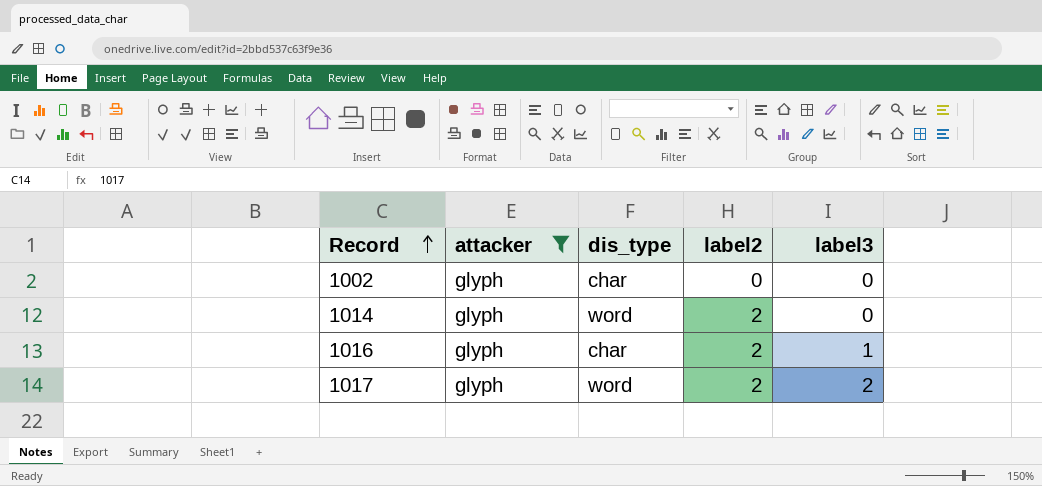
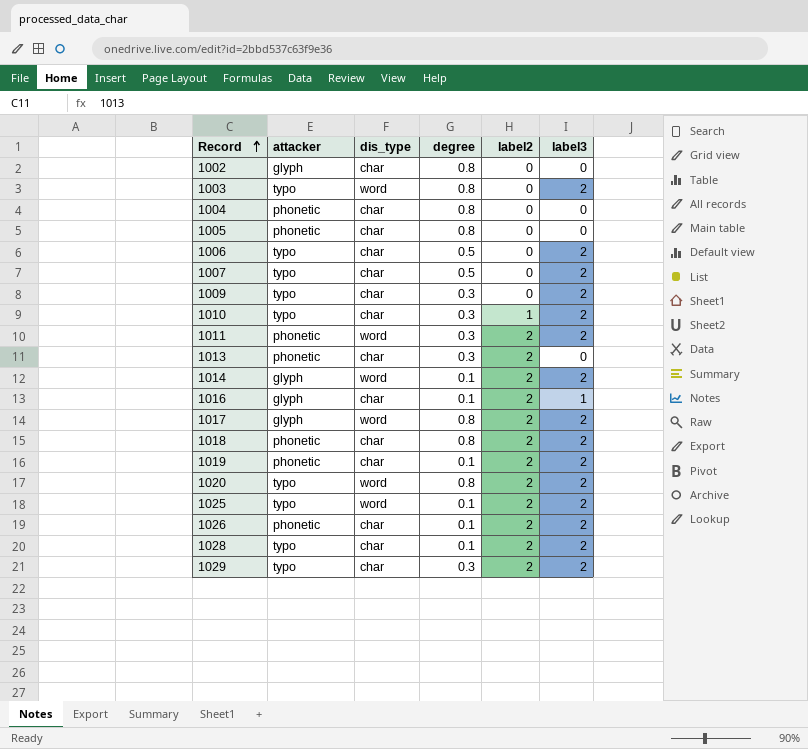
filter: attacker = glyph -> none
column degree | position: none -> 4
1014 | label3: 0 -> 2

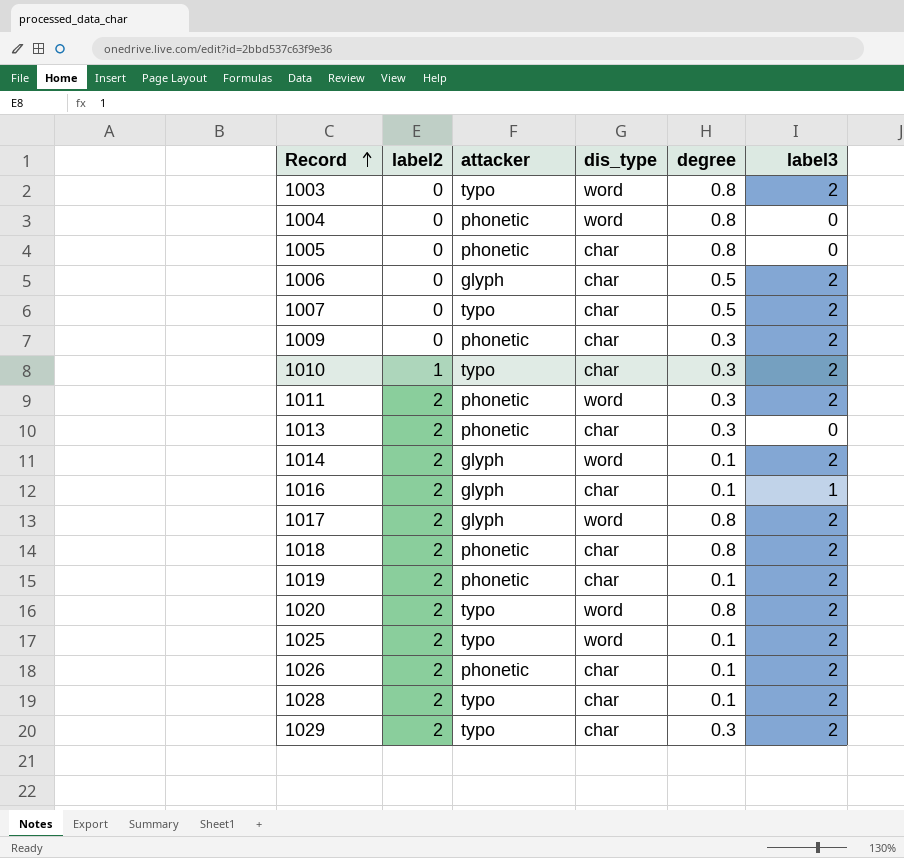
column label2 | position: 5 -> 2
row 1002: glyph | char | 0.8 | 0 | 0 -> none
1004 | dis_type: char -> word
1006 | attacker: typo -> glyph
1009 | attacker: typo -> phonetic

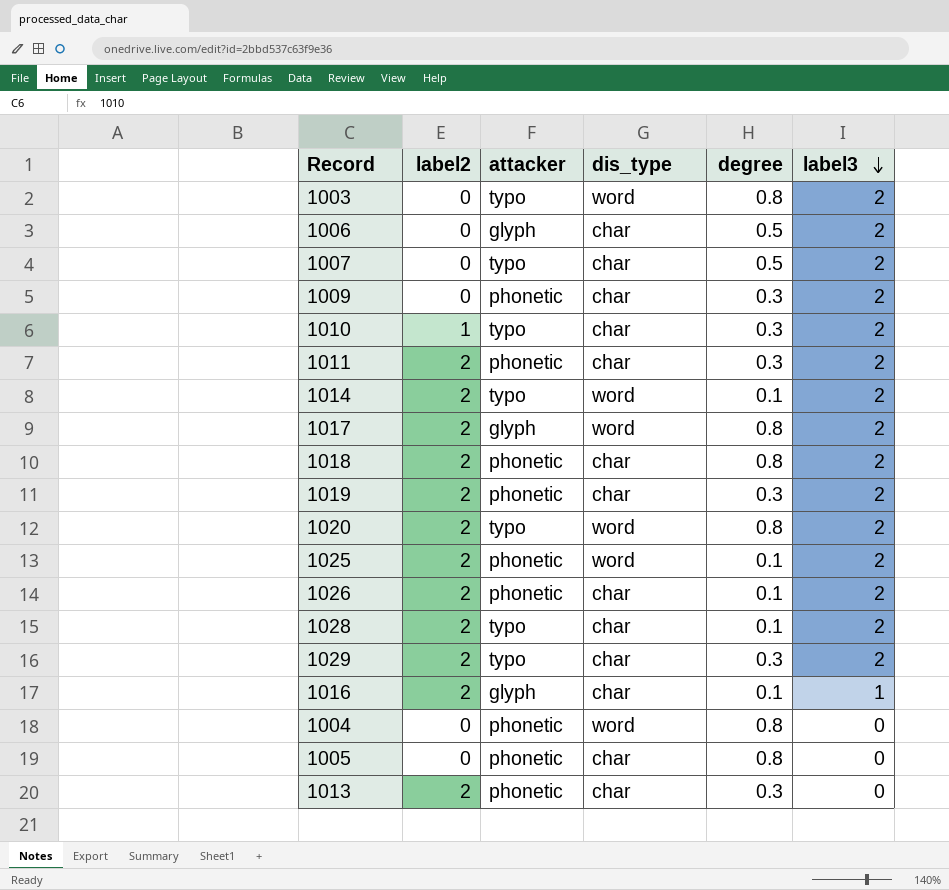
row order: Record ascending -> label3 descending
1011 | dis_type: word -> char
1014 | attacker: glyph -> typo
1019 | degree: 0.1 -> 0.3
1025 | attacker: typo -> phonetic

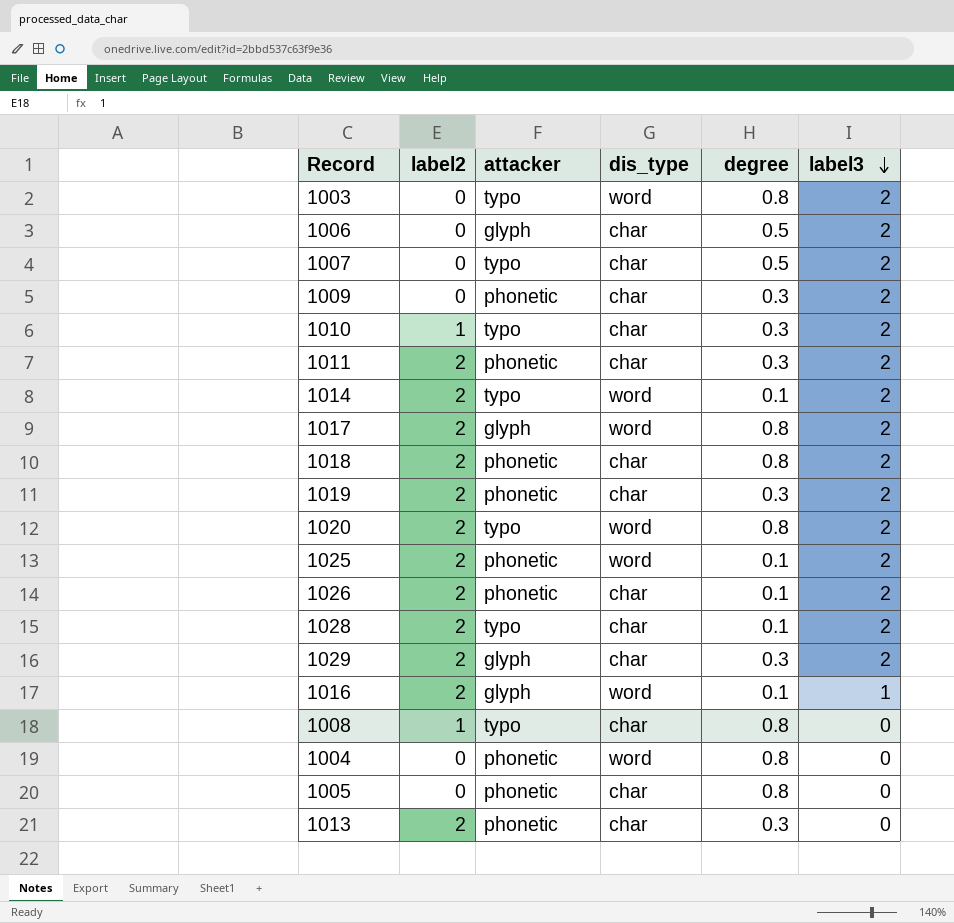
1029 | attacker: typo -> glyph
1016 | dis_type: char -> word
row 1008: none -> 1 | typo | char | 0.8 | 0

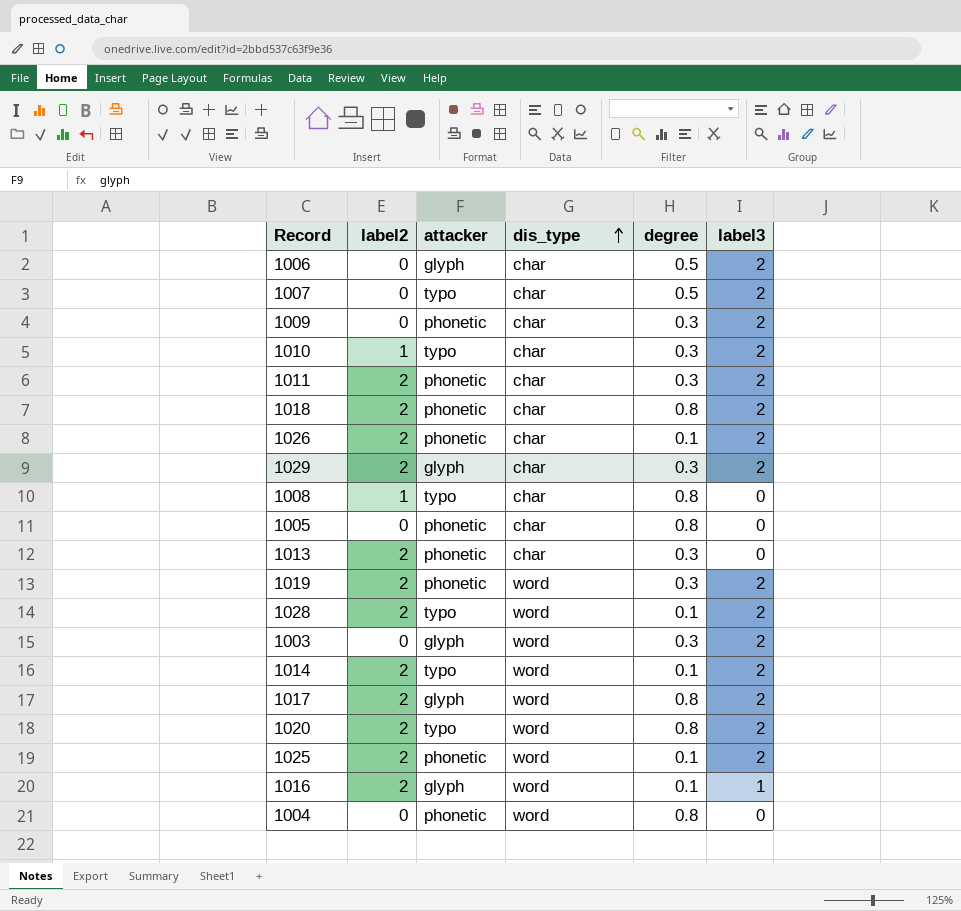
row order: label3 descending -> dis_type ascending
1019 | dis_type: char -> word
1028 | dis_type: char -> word
1003 | attacker: typo -> glyph
1003 | degree: 0.8 -> 0.3

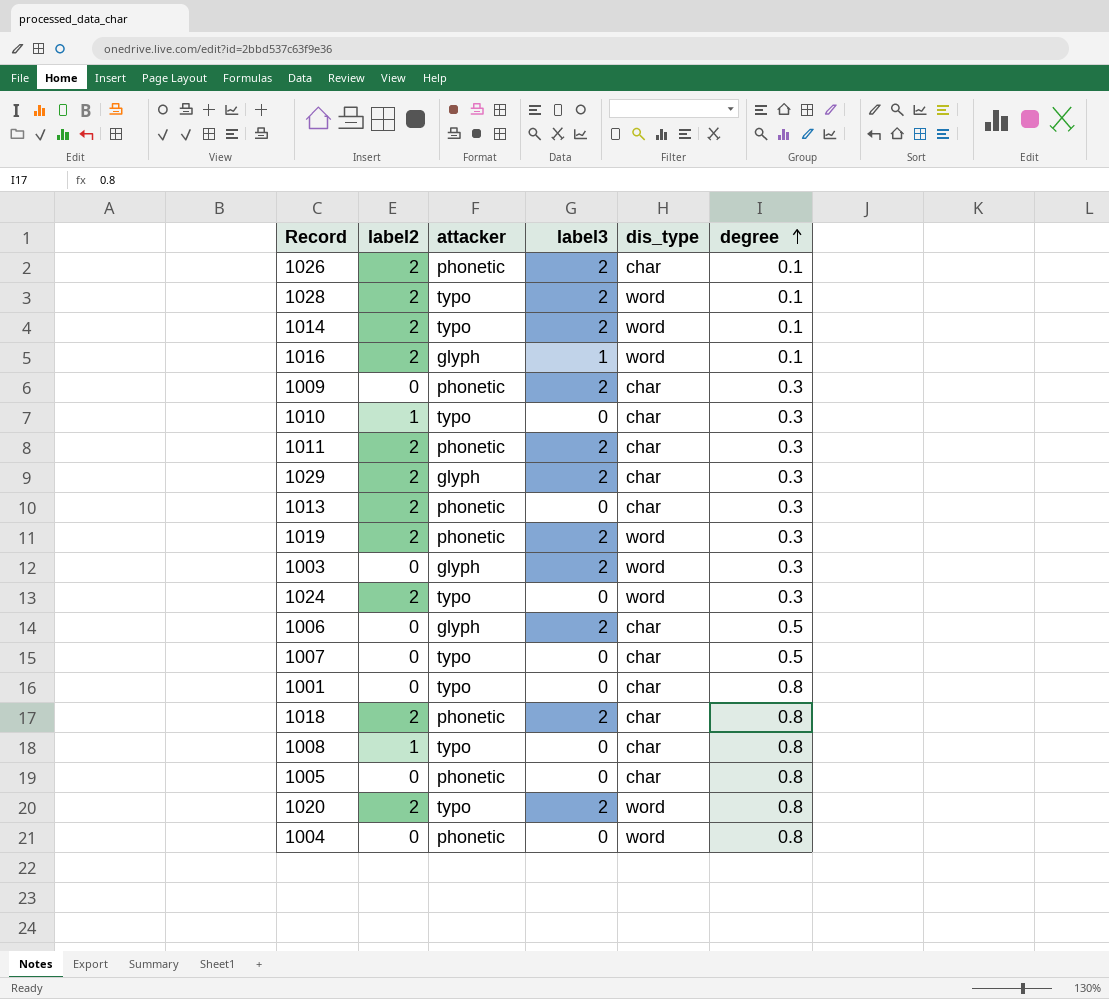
row order: dis_type ascending -> degree ascending
column label3 | position: 6 -> 4
row 1017: 2 | glyph | word | 0.8 | 2 -> none
row 1025: 2 | phonetic | word | 0.1 | 2 -> none
1010 | label3: 2 -> 0
row 1024: none -> 2 | typo | 0 | word | 0.3
1007 | label3: 2 -> 0
row 1001: none -> 0 | typo | 0 | char | 0.8

